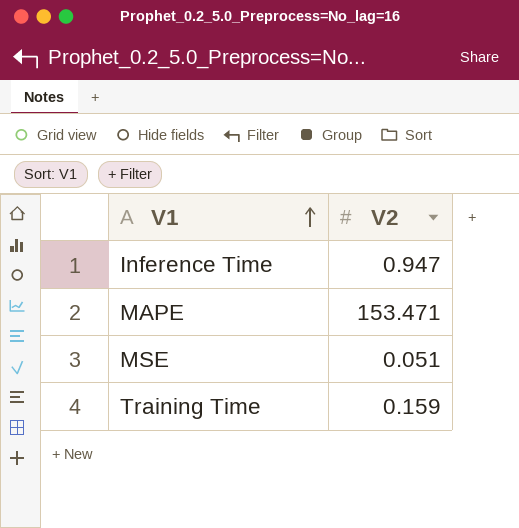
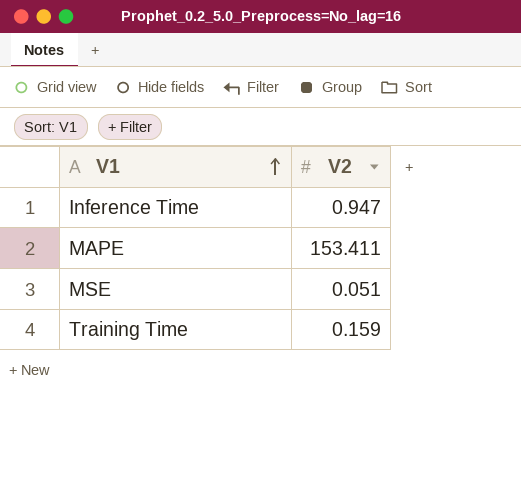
MAPE | V2: 153.471 -> 153.411

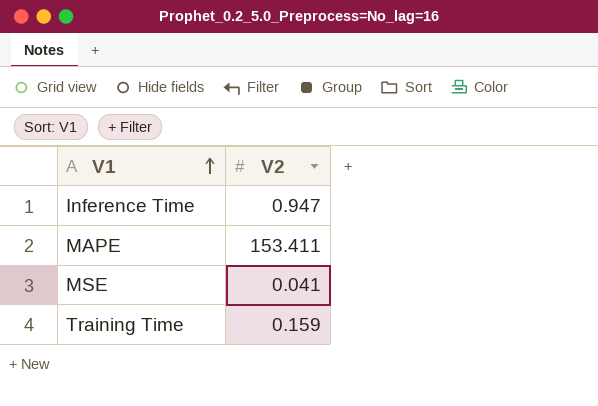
MSE | V2: 0.051 -> 0.041

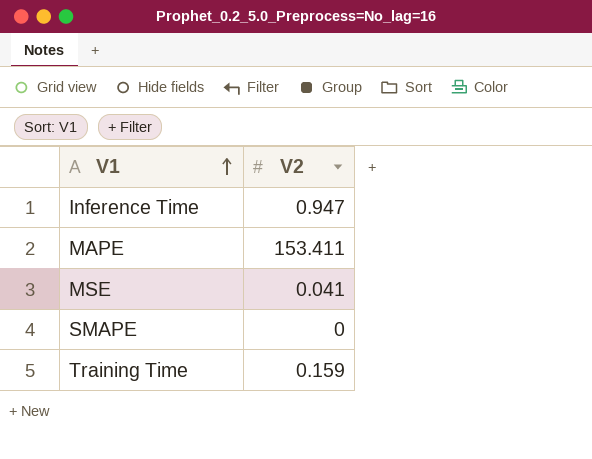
row SMAPE: none -> 0

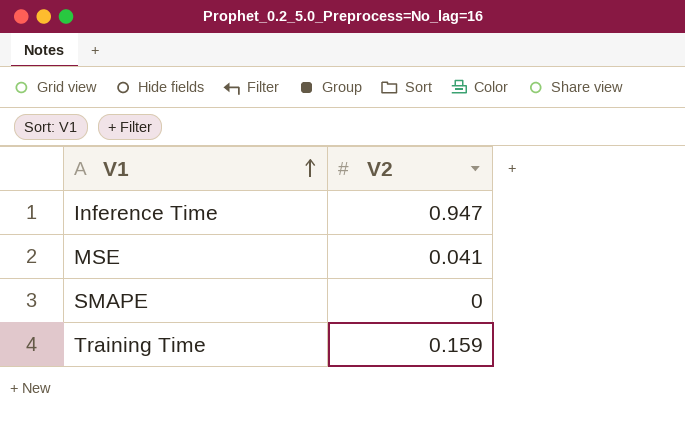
row MAPE: 153.411 -> none

